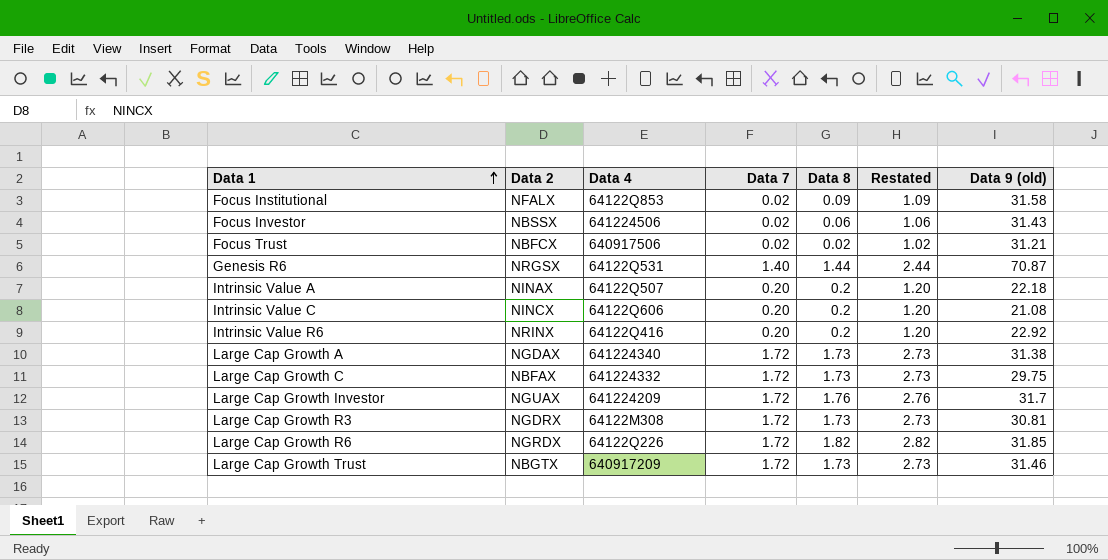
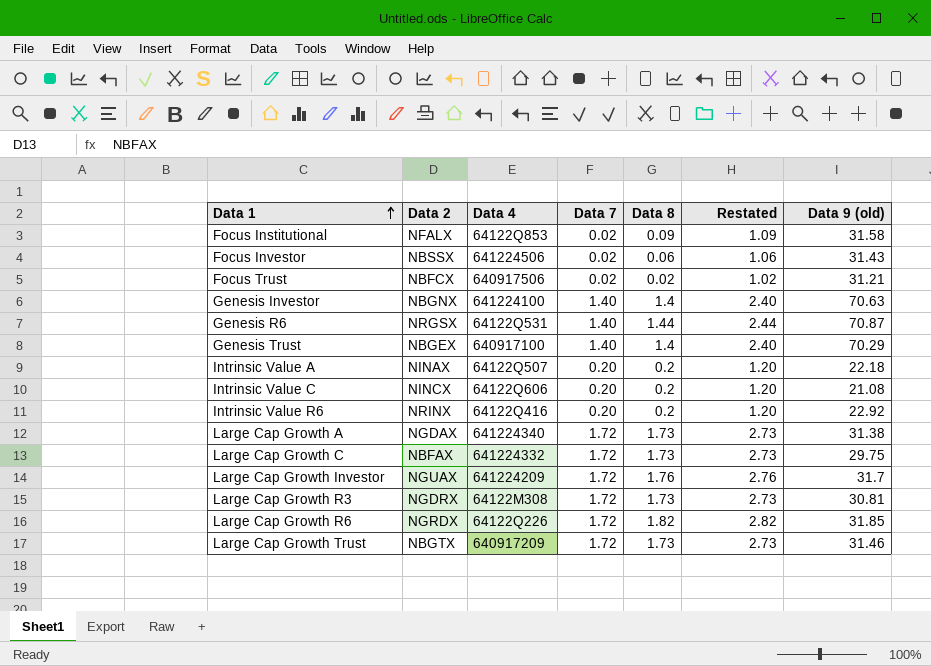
row Genesis Investor: none -> NBGNX | 641224100 | 1.40 | 1.4 | 2.40 | 70.63
row Genesis Trust: none -> NBGEX | 640917100 | 1.40 | 1.4 | 2.40 | 70.29

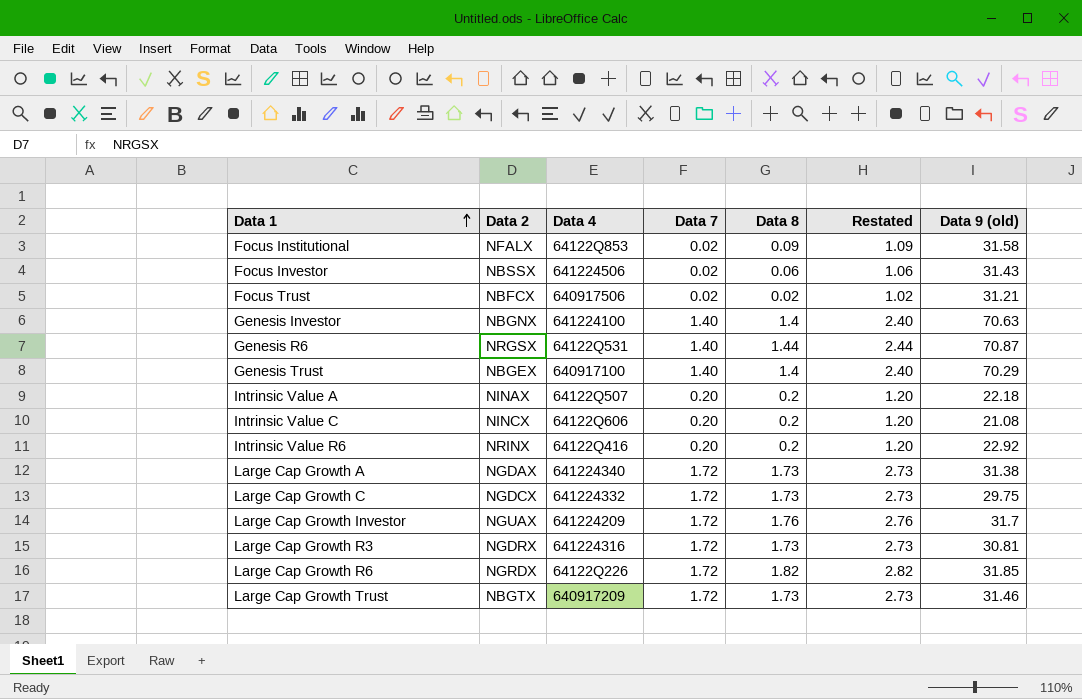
Large Cap Growth C | Data 2: NBFAX -> NGDCX
Large Cap Growth R3 | Data 4: 64122M308 -> 641224316

